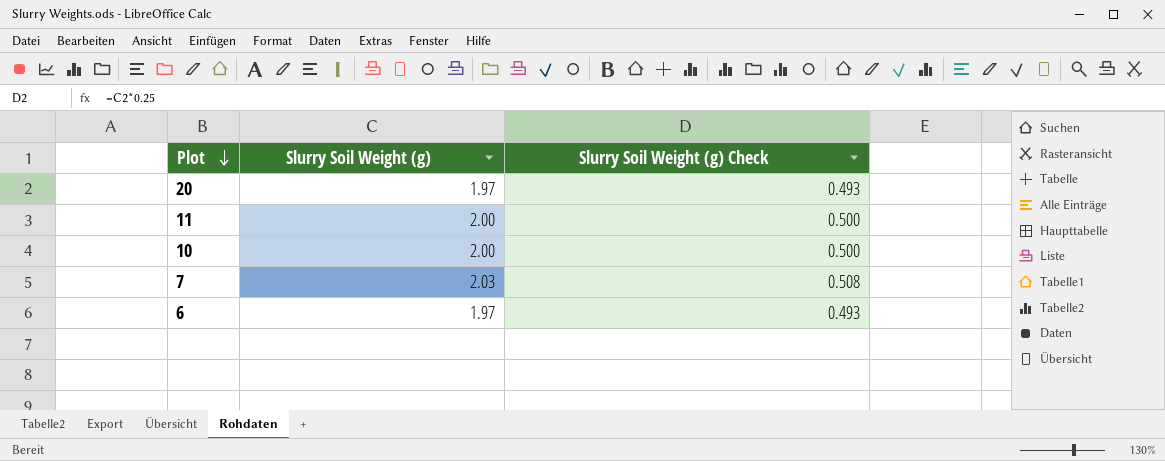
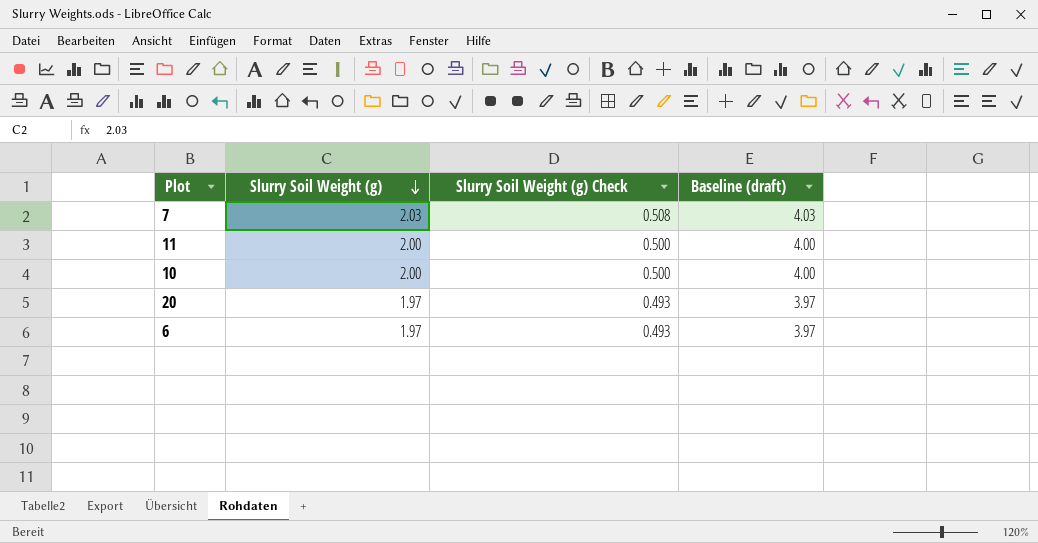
row order: Plot descending -> Slurry Soil Weight (g) descending
column Baseline (draft) | formula: none -> [Slurry Soil Weight (g)] + 2

